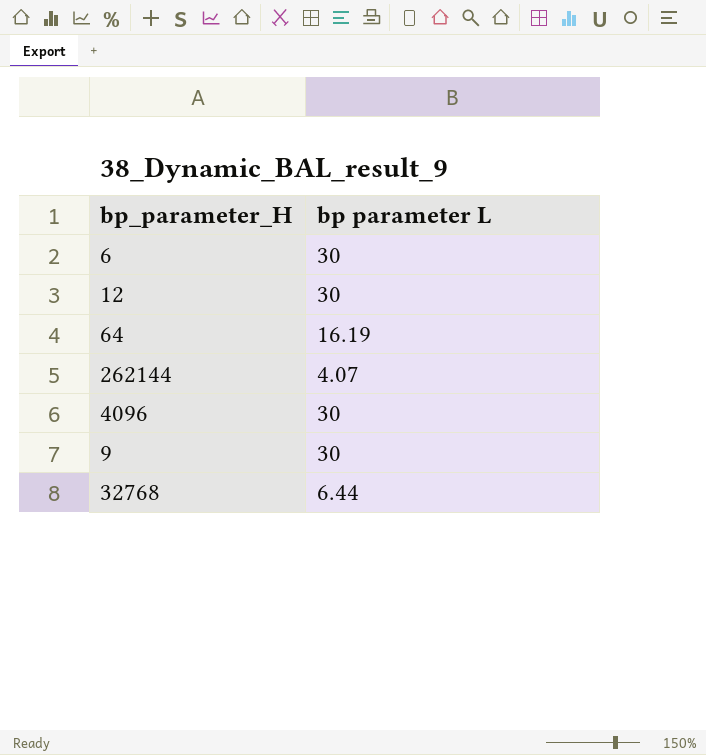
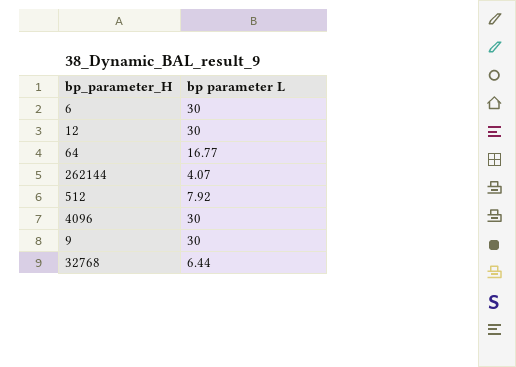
64 | bp parameter L: 16.19 -> 16.77
row 512: none -> 7.92

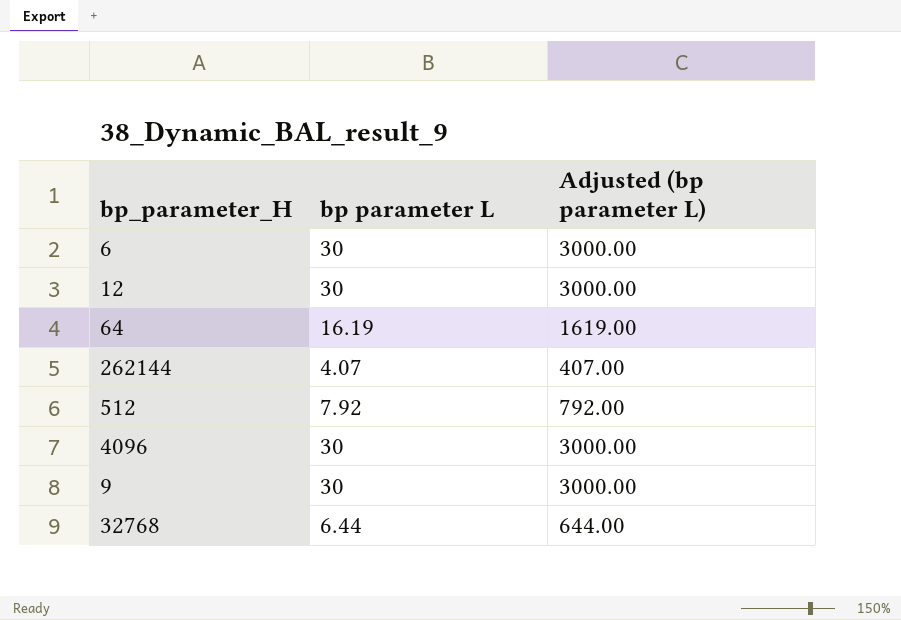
column Adjusted (bp parameter L) | formula: none -> [bp parameter L] * 100
64 | bp parameter L: 16.77 -> 16.19

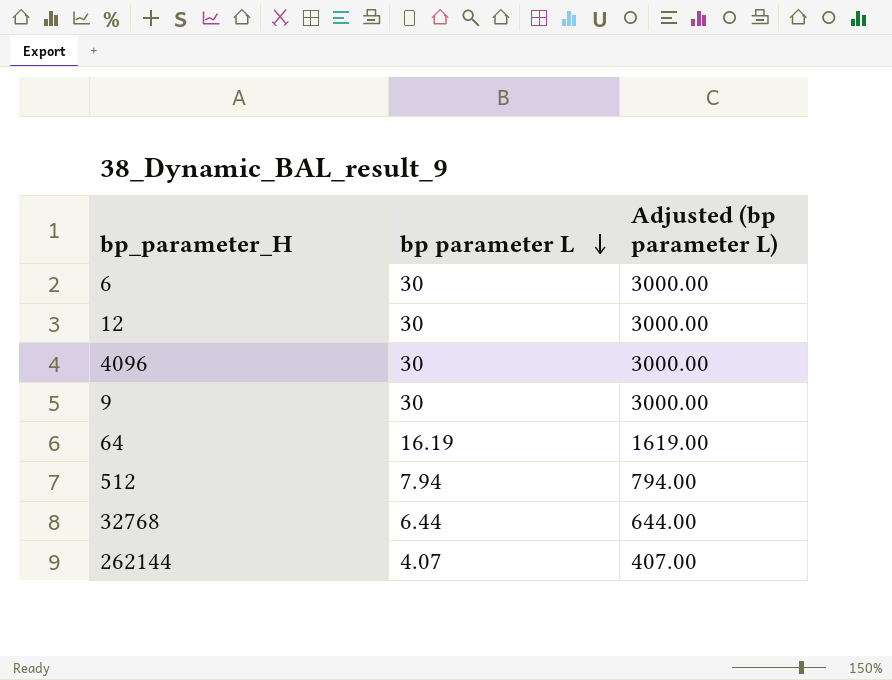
row order: none -> bp parameter L descending
512 | bp parameter L: 7.92 -> 7.94
512 | Adjusted (bp parameter L): 792.00 -> 794.00

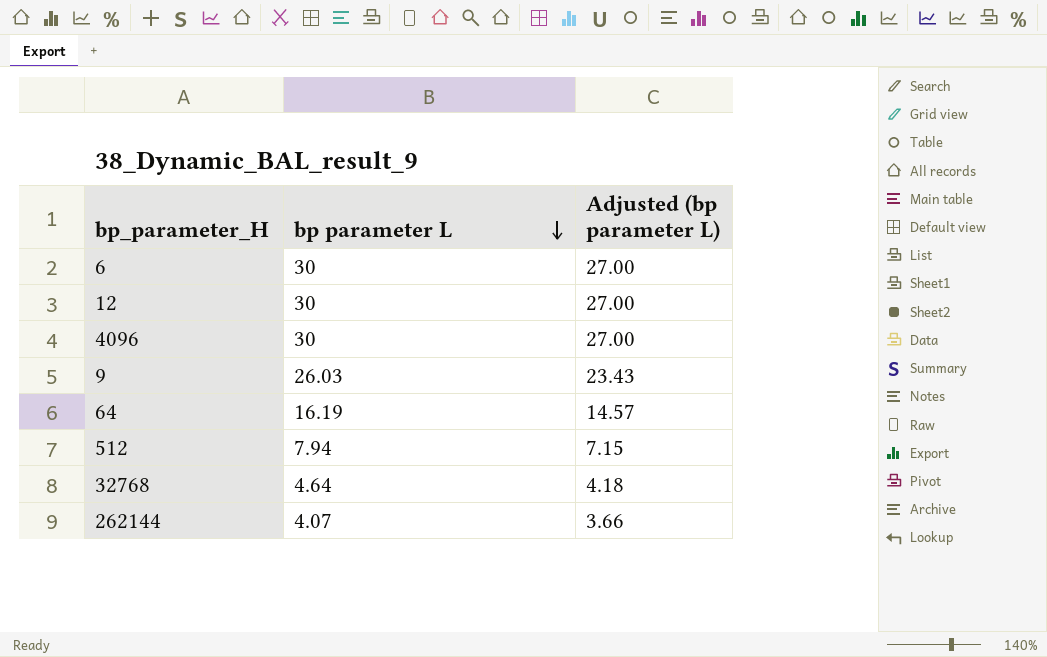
column Adjusted (bp parameter L) | formula: [bp parameter L] * 100 -> [bp parameter L] * 0.9
9 | bp parameter L: 30 -> 26.03
32768 | bp parameter L: 6.44 -> 4.64

